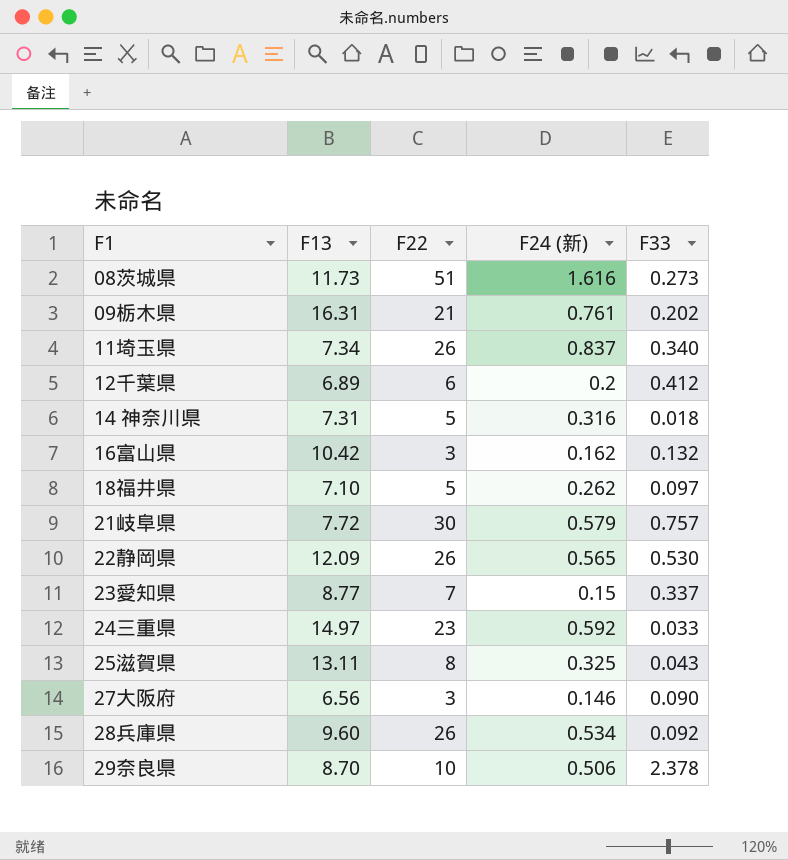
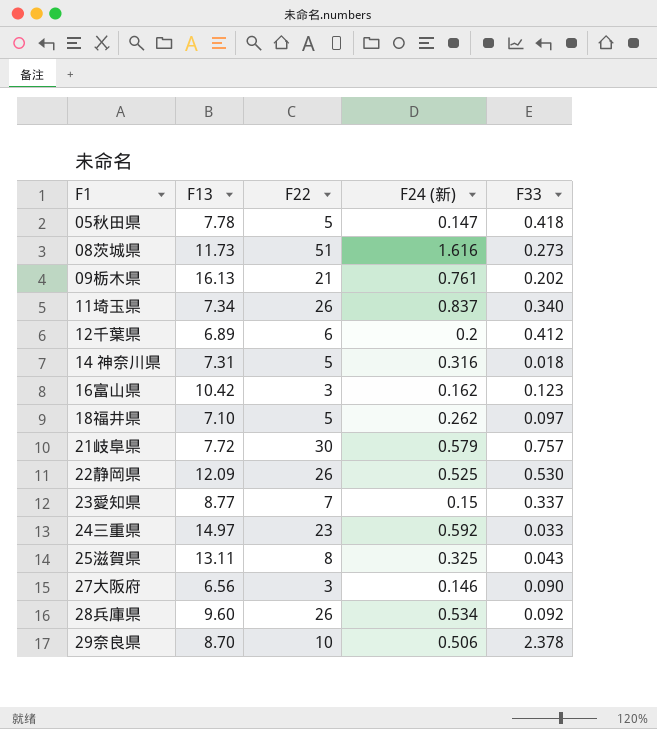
row 05秋田県: none -> 7.78 | 5 | 0.147 | 0.418
09栃木県 | F13: 16.31 -> 16.13
16富山県 | F33: 0.132 -> 0.123
22静岡県 | F24 (新): 0.565 -> 0.525

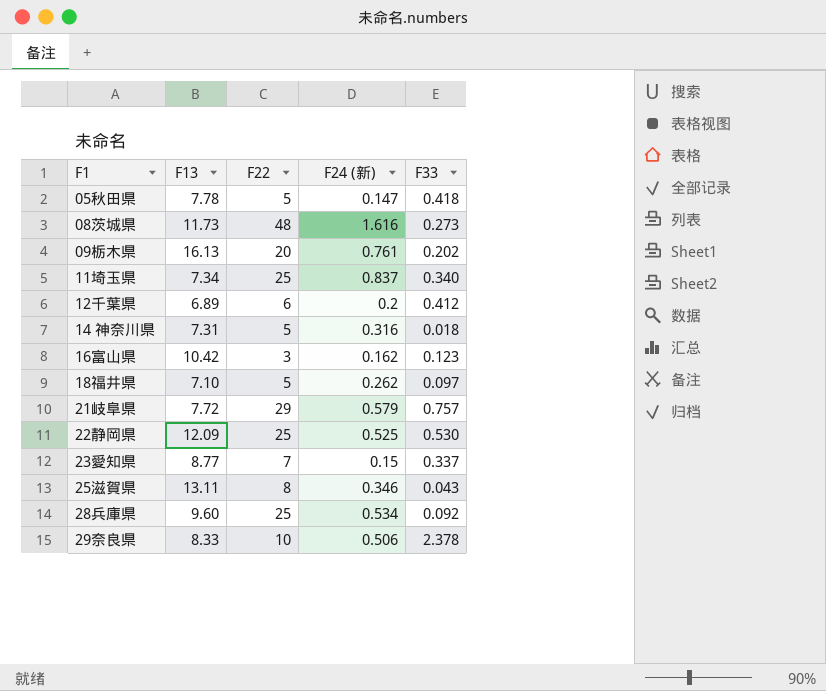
row 24三重県: 14.97 | 23 | 0.592 | 0.033 -> none
row 27大阪府: 6.56 | 3 | 0.146 | 0.090 -> none
08茨城県 | F22: 51 -> 48
09栃木県 | F22: 21 -> 20
11埼玉県 | F22: 26 -> 25
21岐阜県 | F22: 30 -> 29
22静岡県 | F22: 26 -> 25
25滋賀県 | F24 (新): 0.325 -> 0.346
28兵庫県 | F22: 26 -> 25
29奈良県 | F13: 8.70 -> 8.33

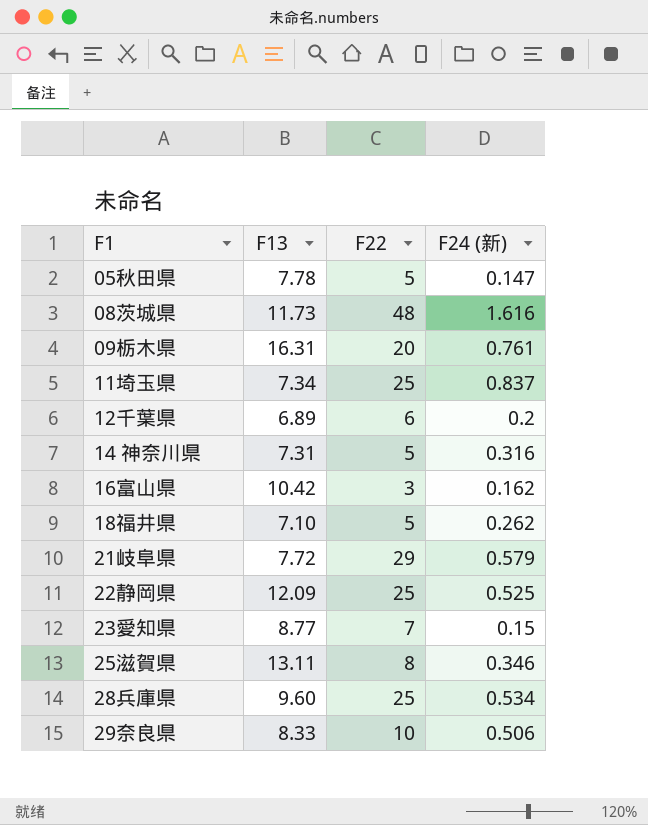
column F33 | position: 5 -> none
09栃木県 | F13: 16.13 -> 16.31

